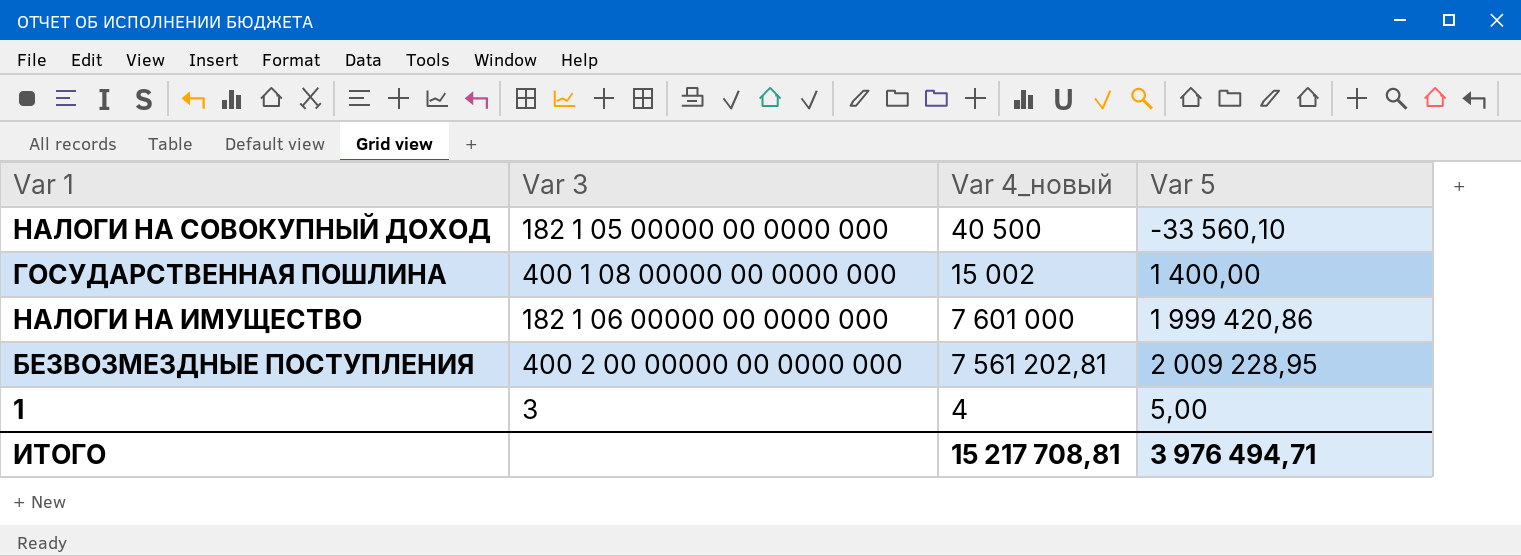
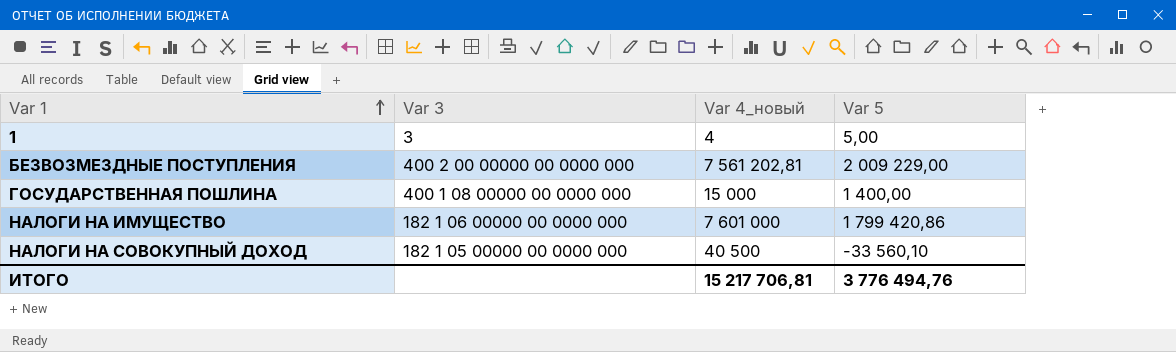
row order: none -> Var 1 ascending
БЕЗВОЗМЕЗДНЫЕ ПОСТУПЛЕНИЯ | Var 5: 2 009 228,95 -> 2 009 229,00
ГОСУДАРСТВЕННАЯ ПОШЛИНА | Var 4_новый: 15 002 -> 15 000
НАЛОГИ НА ИМУЩЕСТВО | Var 5: 1 999 420,86 -> 1 799 420,86
ИТОГО | Var 4_новый: 15 217 708,81 -> 15 217 706,81
ИТОГО | Var 5: 3 976 494,71 -> 3 776 494,76

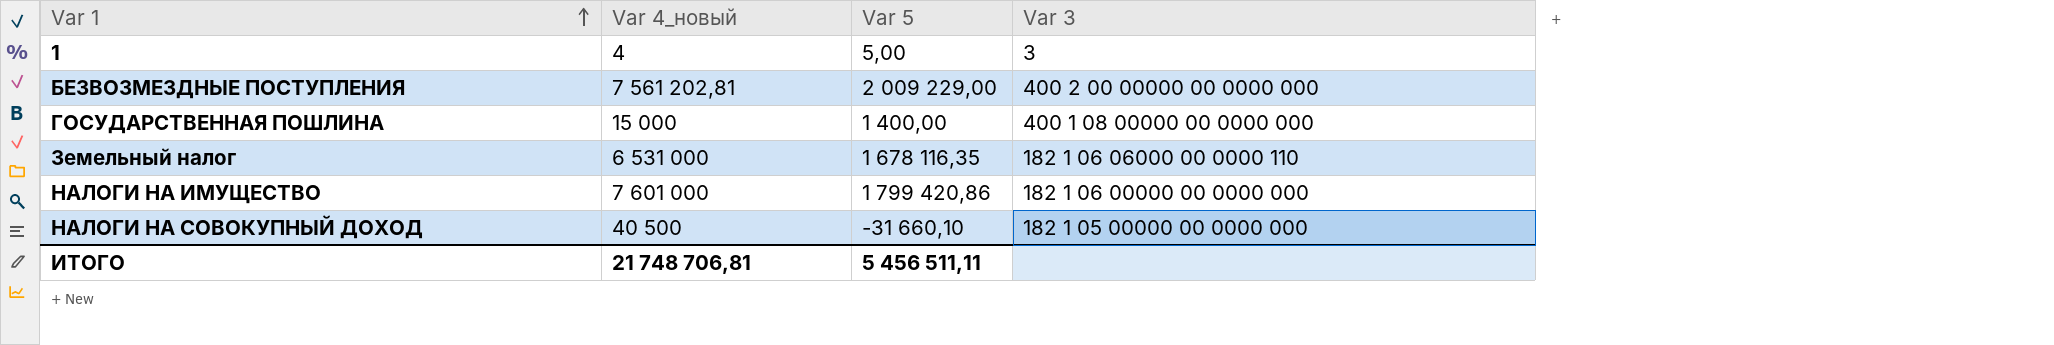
column Var 3 | position: 2 -> 4
row Земельный налог: none -> 6 531 000 | 1 678 116,35 | 182 1 06 06000 00 0000 110
НАЛОГИ НА СОВОКУПНЫЙ ДОХОД | Var 5: -33 560,10 -> -31 660,10
ИТОГО | Var 4_новый: 15 217 706,81 -> 21 748 706,81
ИТОГО | Var 5: 3 776 494,76 -> 5 456 511,11

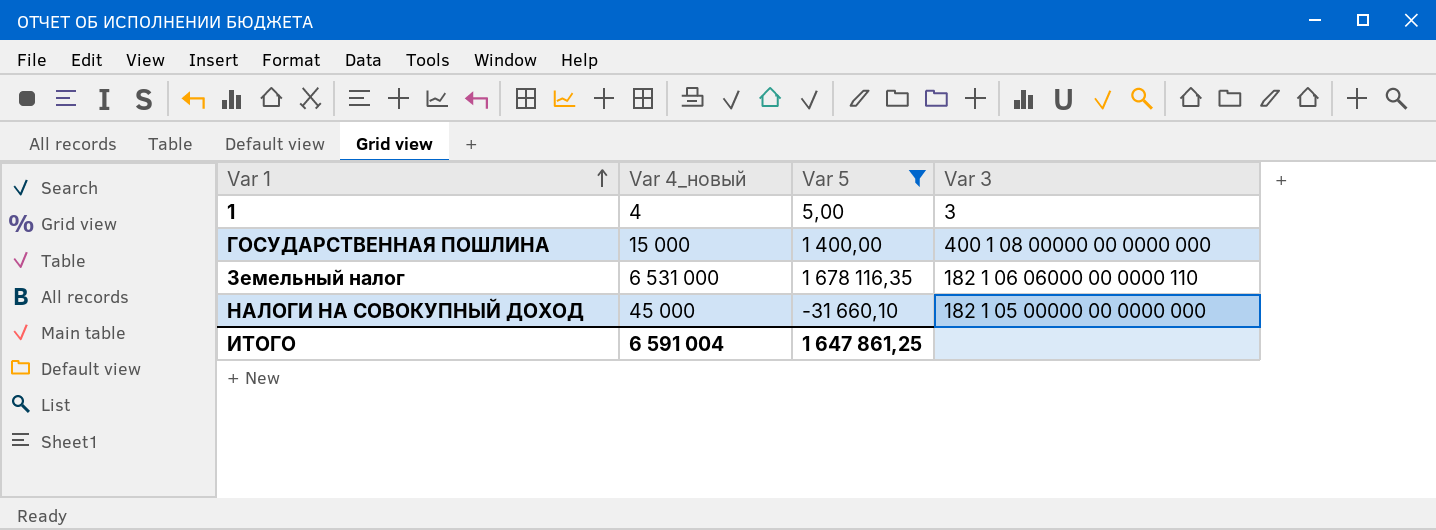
filter: none -> Var 5 <= 1 678 116,35
НАЛОГИ НА СОВОКУПНЫЙ ДОХОД | Var 4_новый: 40 500 -> 45 000
ИТОГО | Var 4_новый: 21 748 706,81 -> 6 591 004
ИТОГО | Var 5: 5 456 511,11 -> 1 647 861,25

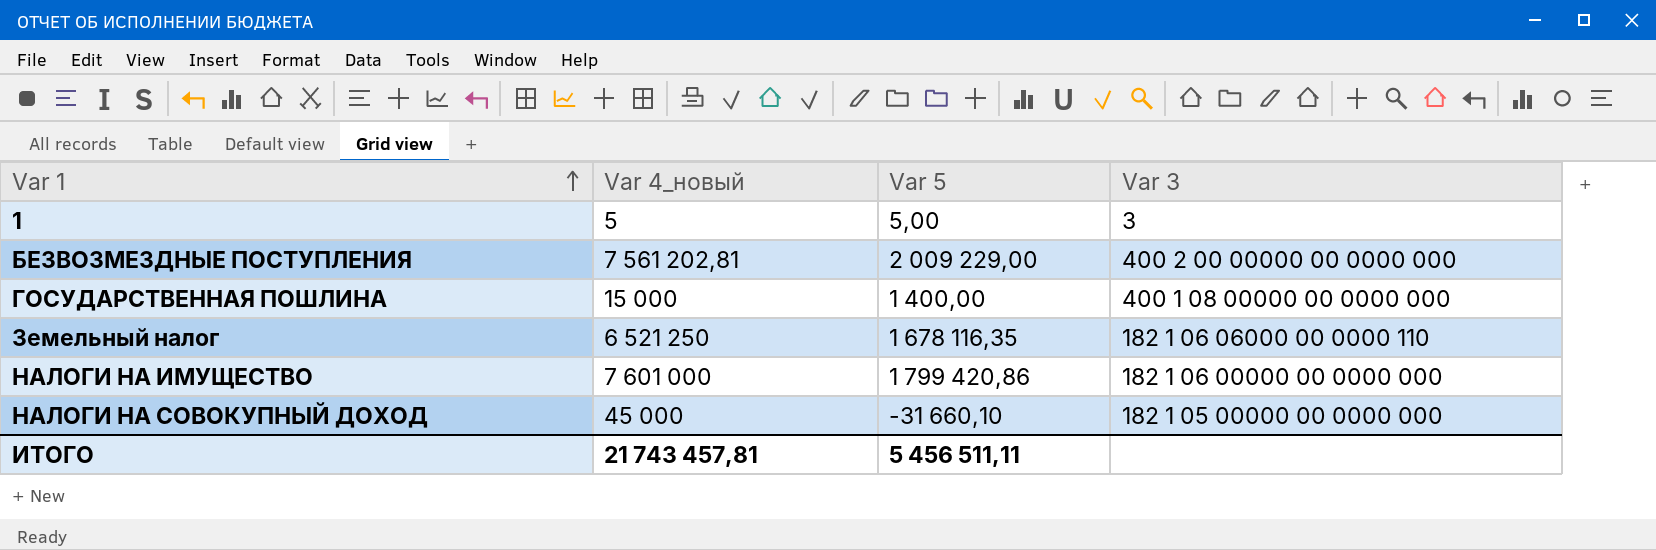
filter: Var 5 <= 1 678 116,35 -> none
1 | Var 4_новый: 4 -> 5
Земельный налог | Var 4_новый: 6 531 000 -> 6 521 250
ИТОГО | Var 4_новый: 6 591 004 -> 21 743 457,81
ИТОГО | Var 5: 1 647 861,25 -> 5 456 511,11

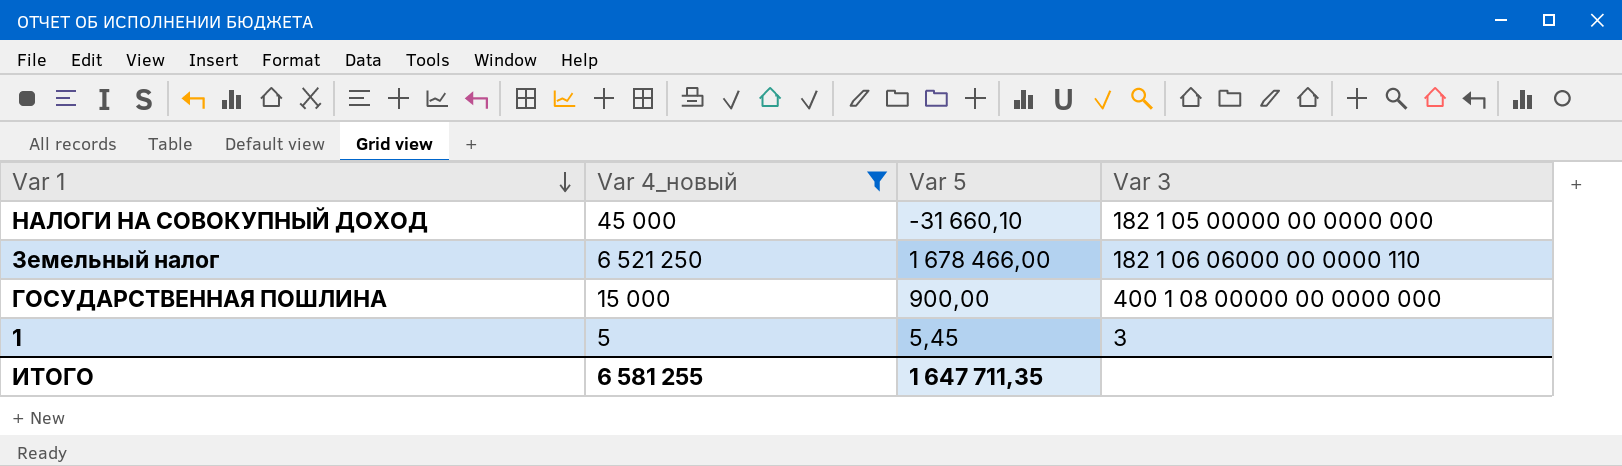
filter: none -> Var 4_новый <= 6 521 250
row order: Var 1 ascending -> Var 1 descending
Земельный налог | Var 5: 1 678 116,35 -> 1 678 466,00
ГОСУДАРСТВЕННАЯ ПОШЛИНА | Var 5: 1 400,00 -> 900,00
1 | Var 5: 5,00 -> 5,45
ИТОГО | Var 4_новый: 21 743 457,81 -> 6 581 255
ИТОГО | Var 5: 5 456 511,11 -> 1 647 711,35

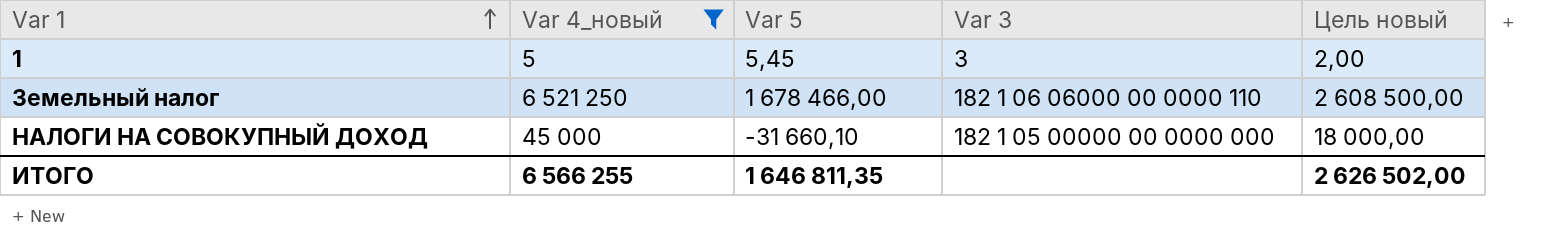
row order: Var 1 descending -> Var 1 ascending
column Цель новый | formula: none -> [Var 4_новый] * 0,4
row ГОСУДАРСТВЕННАЯ ПОШЛИНА: 15 000 | 900,00 | 400 1 08 00000 00 0000 000 -> none
ИТОГО | Var 4_новый: 6 581 255 -> 6 566 255
ИТОГО | Var 5: 1 647 711,35 -> 1 646 811,35

